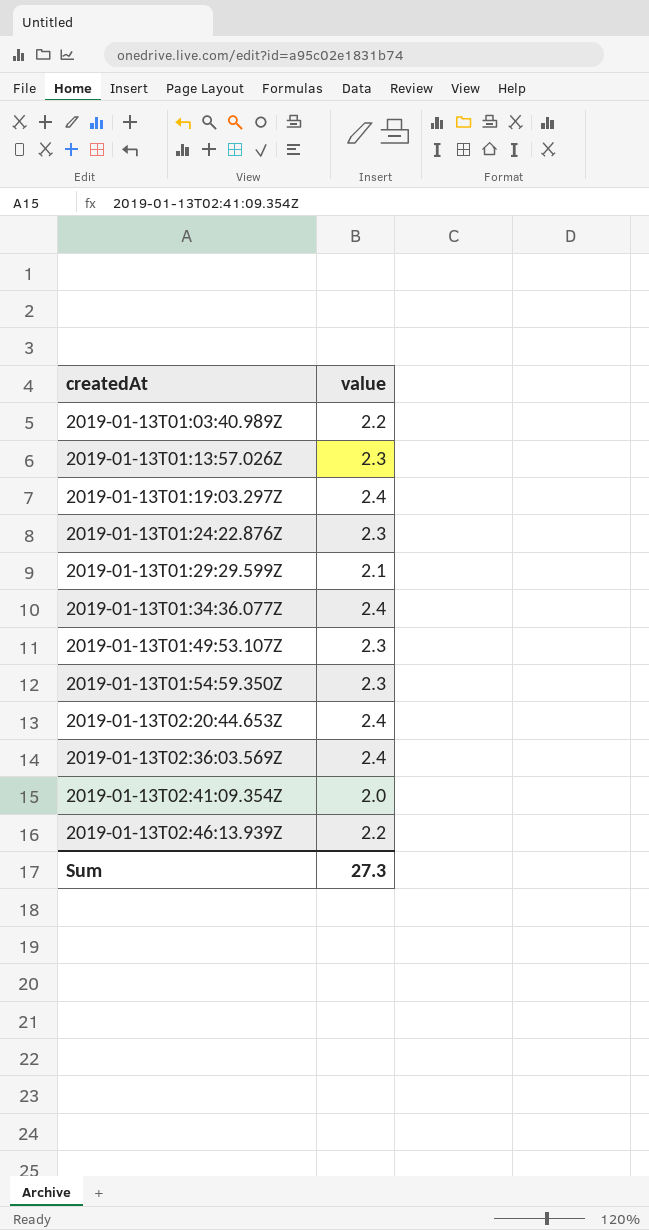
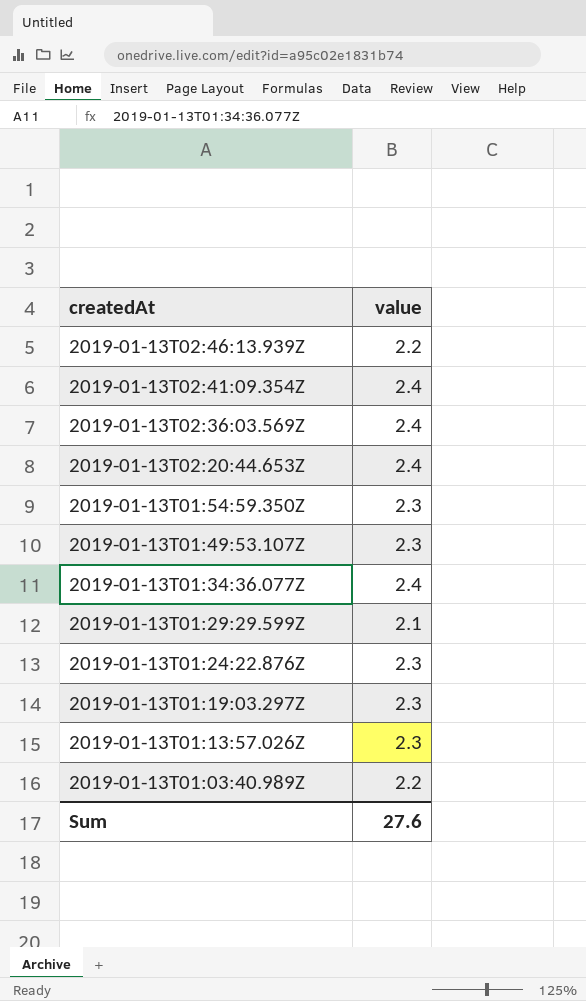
row order: createdAt ascending -> createdAt descending
2019-01-13T02:41:09.354Z | value: 2.0 -> 2.4
2019-01-13T01:19:03.297Z | value: 2.4 -> 2.3
Sum | value: 27.3 -> 27.6

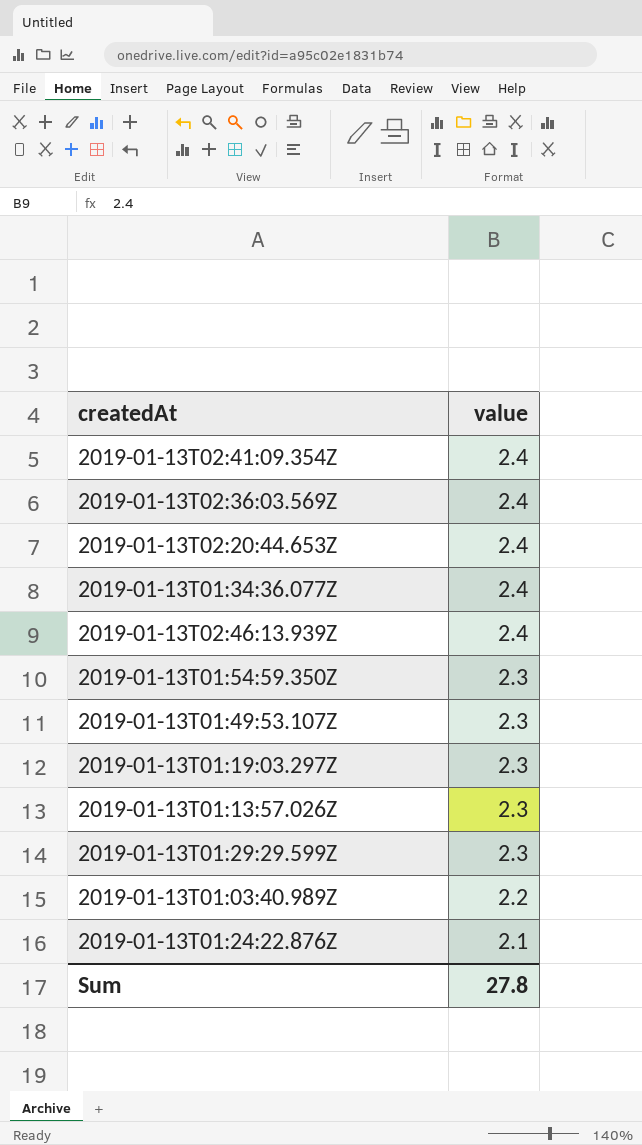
row order: createdAt descending -> value descending
2019-01-13T02:46:13.939Z | value: 2.2 -> 2.4
2019-01-13T01:29:29.599Z | value: 2.1 -> 2.3
2019-01-13T01:24:22.876Z | value: 2.3 -> 2.1
Sum | value: 27.6 -> 27.8

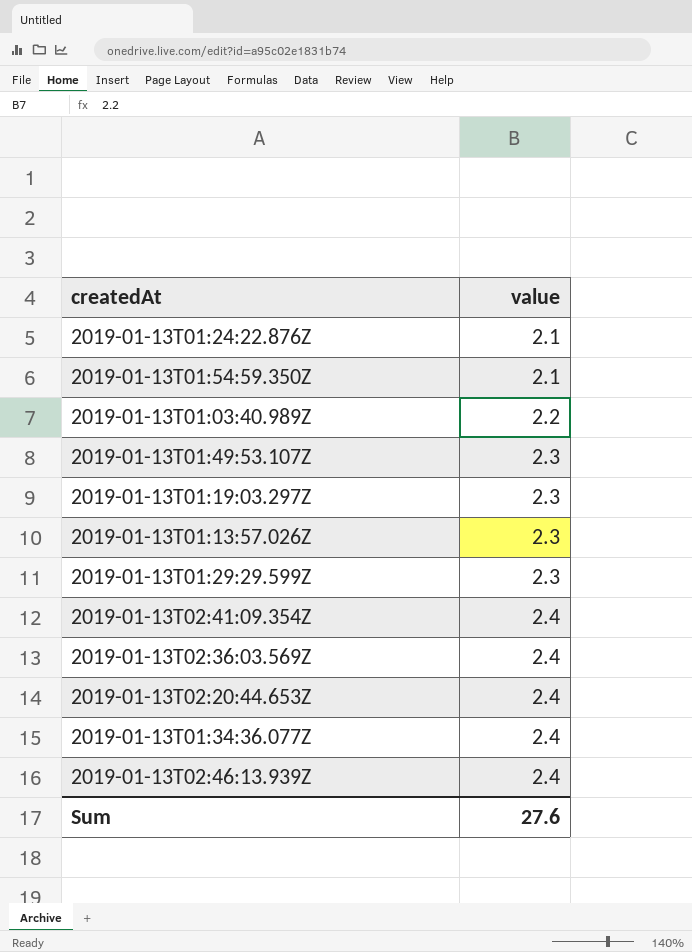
row order: value descending -> value ascending
2019-01-13T01:54:59.350Z | value: 2.3 -> 2.1
Sum | value: 27.8 -> 27.6

